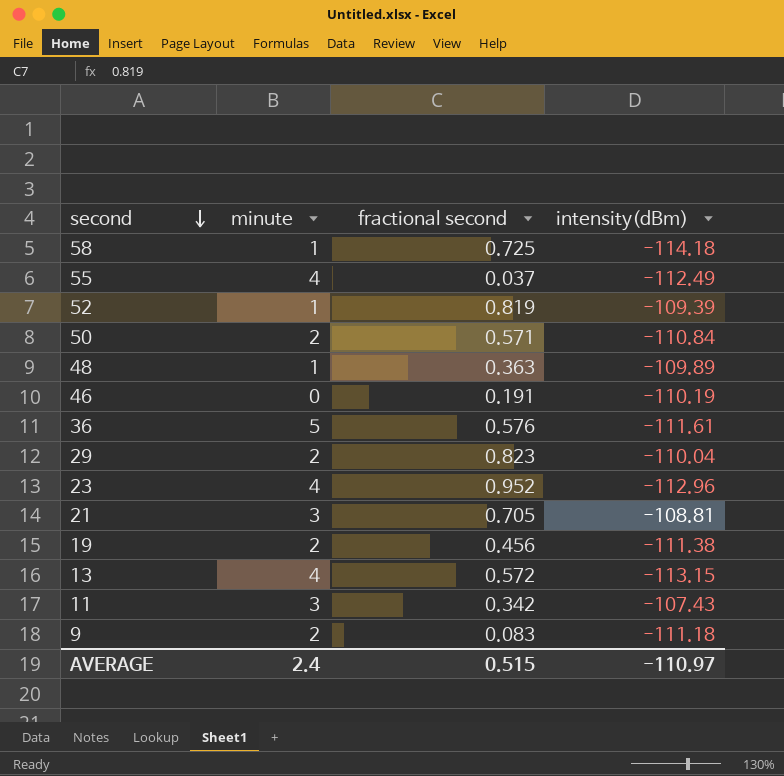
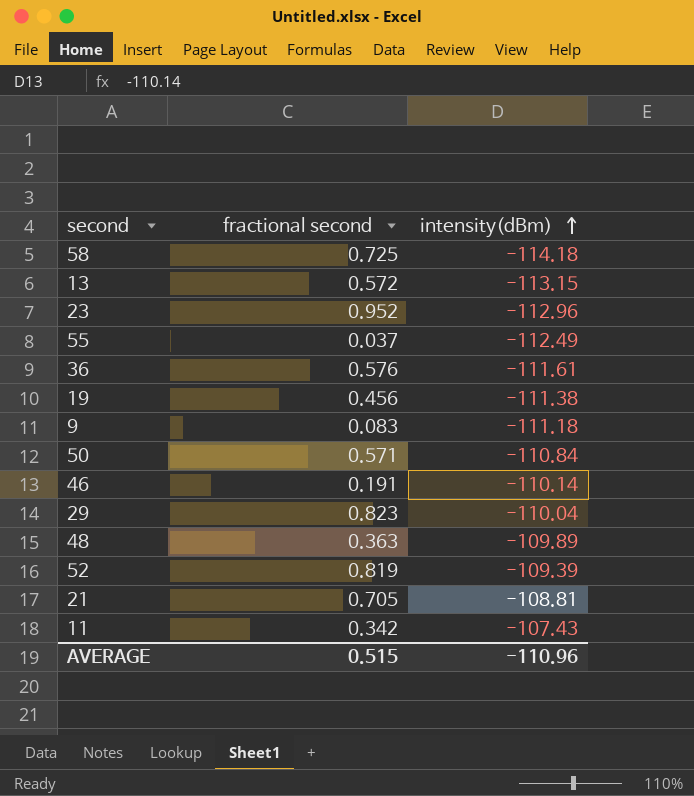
row order: second descending -> intensity(dBm) ascending
column minute | position: 2 -> none
46 | intensity(dBm): -110.19 -> -110.14
AVERAGE | intensity(dBm): -110.97 -> -110.96

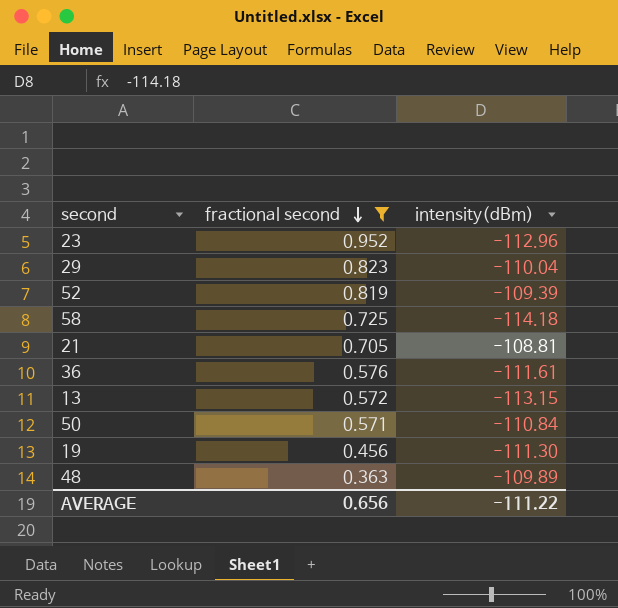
filter: none -> fractional second >= 0.363
row order: intensity(dBm) ascending -> fractional second descending
19 | intensity(dBm): -111.38 -> -111.30
AVERAGE | fractional second: 0.515 -> 0.656
AVERAGE | intensity(dBm): -110.96 -> -111.22

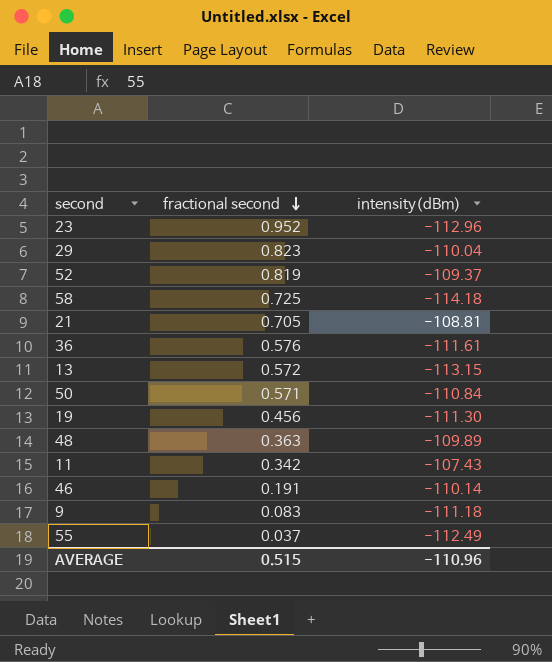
filter: fractional second >= 0.363 -> none
52 | intensity(dBm): -109.39 -> -109.37
AVERAGE | fractional second: 0.656 -> 0.515
AVERAGE | intensity(dBm): -111.22 -> -110.96

